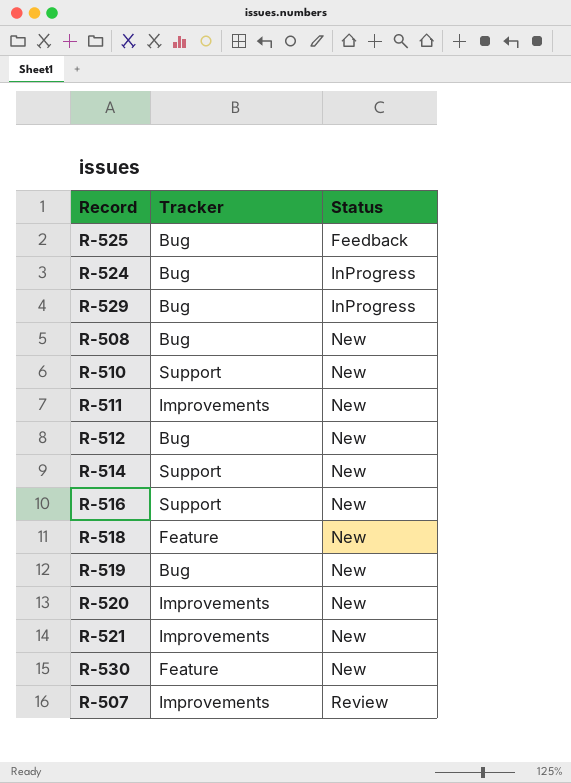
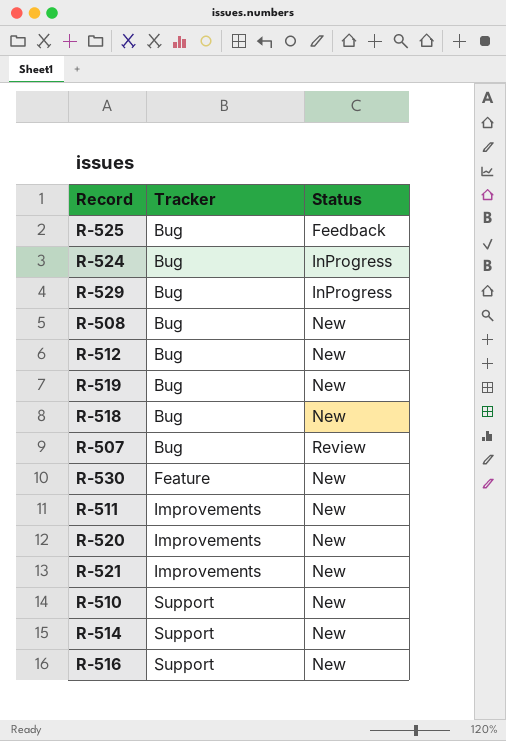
row order: Status ascending -> Tracker ascending
R-518 | Tracker: Feature -> Bug
R-507 | Tracker: Improvements -> Bug

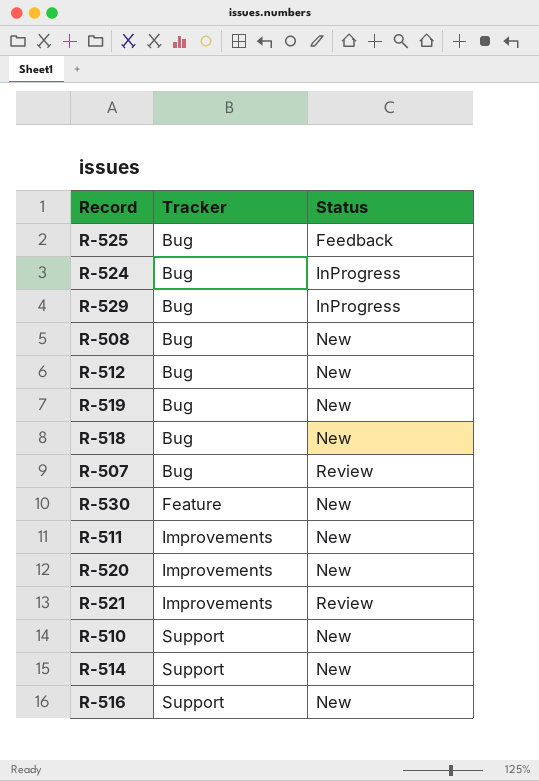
R-521 | Status: New -> Review

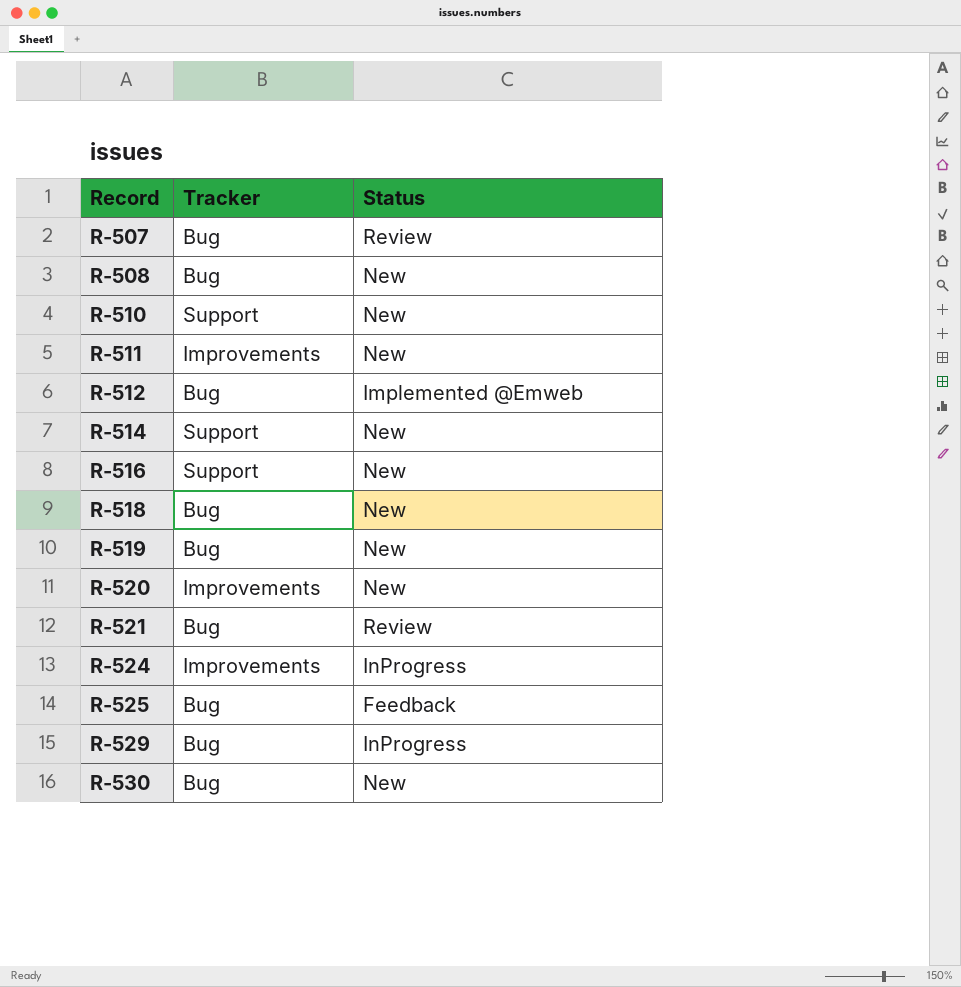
row order: Tracker ascending -> Record ascending
R-512 | Status: New -> Implemented @Emweb
R-521 | Tracker: Improvements -> Bug
R-524 | Tracker: Bug -> Improvements
R-530 | Tracker: Feature -> Bug

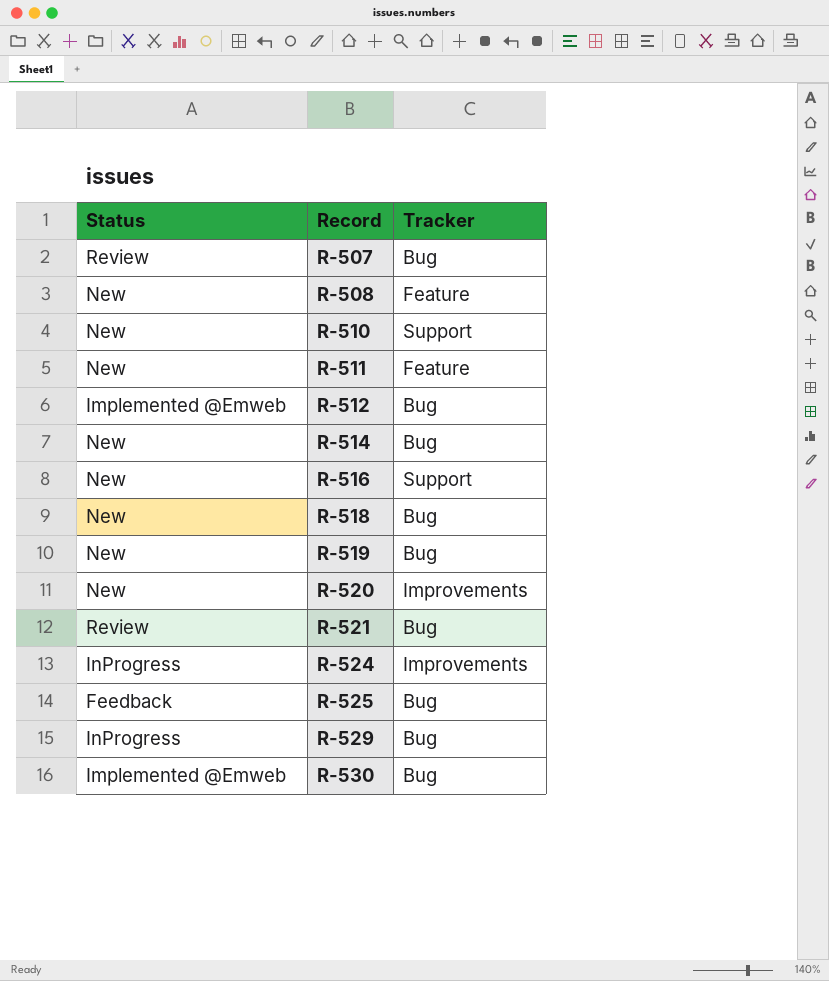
column Status | position: 3 -> 1
R-508 | Tracker: Bug -> Feature
R-511 | Tracker: Improvements -> Feature
R-514 | Tracker: Support -> Bug
R-530 | Status: New -> Implemented @Emweb

